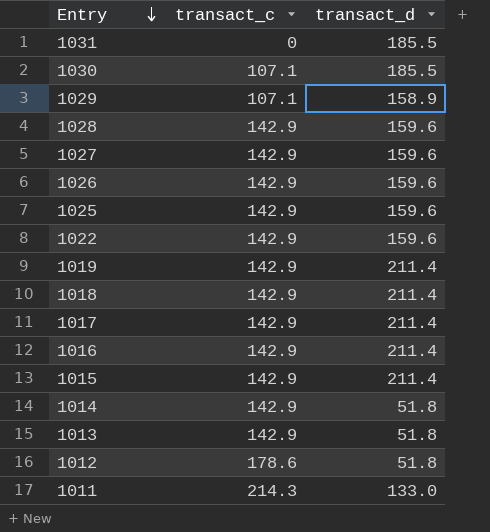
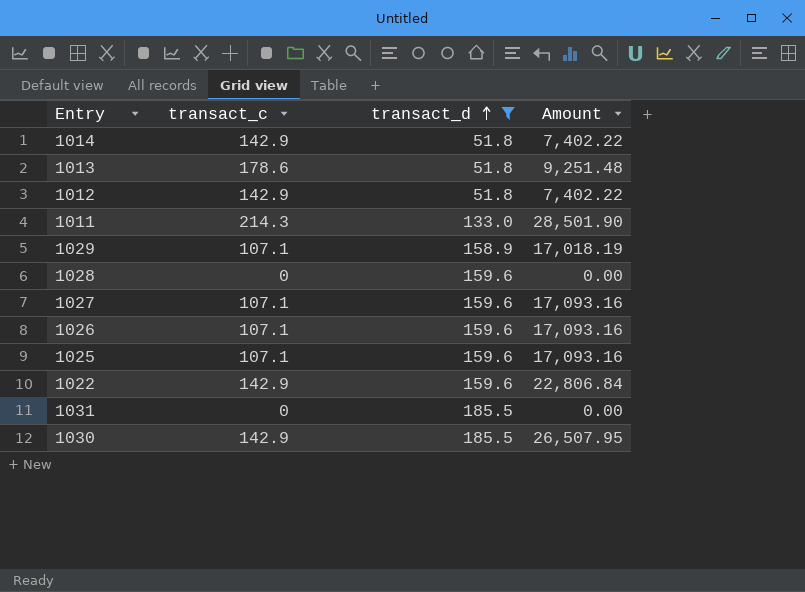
filter: none -> transact_d != 211.4
row order: Entry descending -> transact_d ascending
column Amount | formula: none -> [transact_c] * [transact_d]
1013 | transact_c: 142.9 -> 178.6
1012 | transact_c: 178.6 -> 142.9
1028 | transact_c: 142.9 -> 0
1027 | transact_c: 142.9 -> 107.1
1026 | transact_c: 142.9 -> 107.1
1025 | transact_c: 142.9 -> 107.1
1030 | transact_c: 107.1 -> 142.9

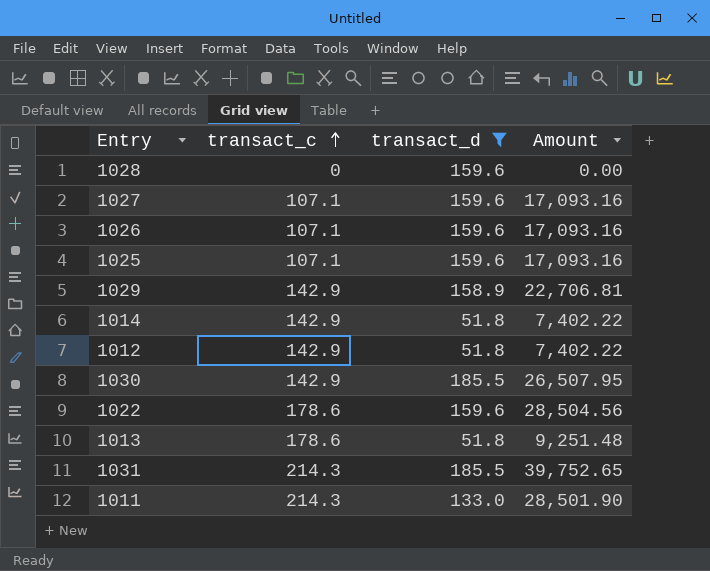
row order: transact_d ascending -> transact_c ascending
1029 | transact_c: 107.1 -> 142.9
1029 | Amount: 17,018.19 -> 22,706.81
1022 | transact_c: 142.9 -> 178.6
1022 | Amount: 22,806.84 -> 28,504.56
1031 | transact_c: 0 -> 214.3
1031 | Amount: 0.00 -> 39,752.65

